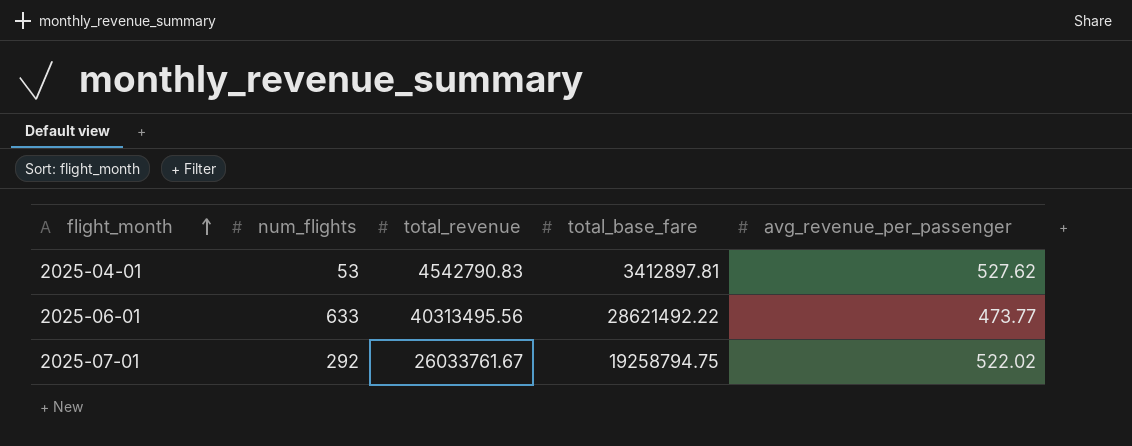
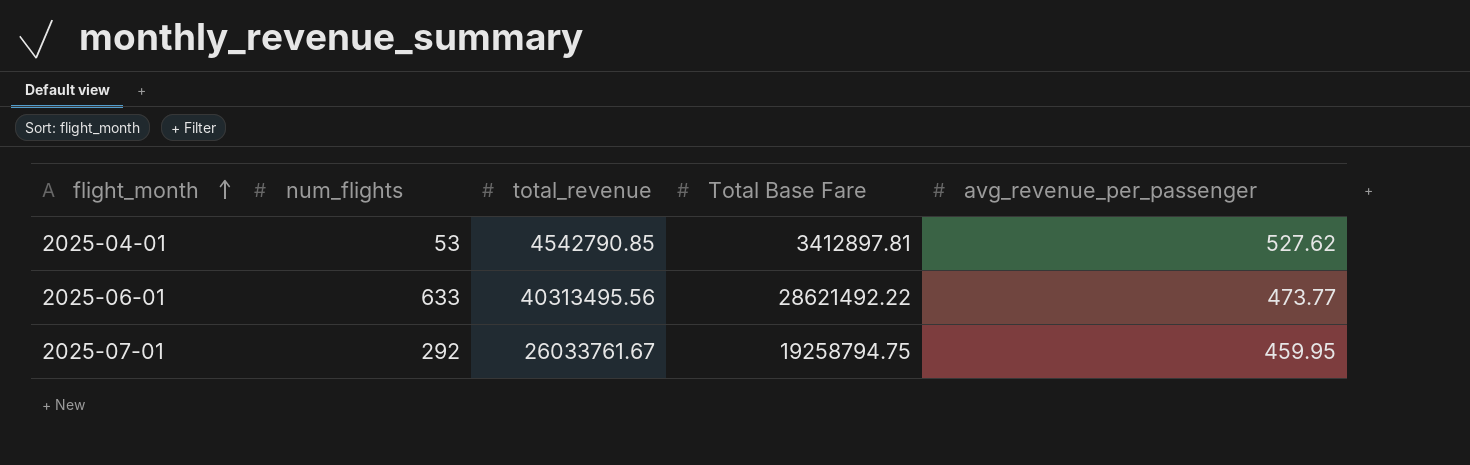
column name: total_base_fare -> Total Base Fare
2025-04-01 | total_revenue: 4542790.83 -> 4542790.85
2025-07-01 | avg_revenue_per_passenger: 522.02 -> 459.95

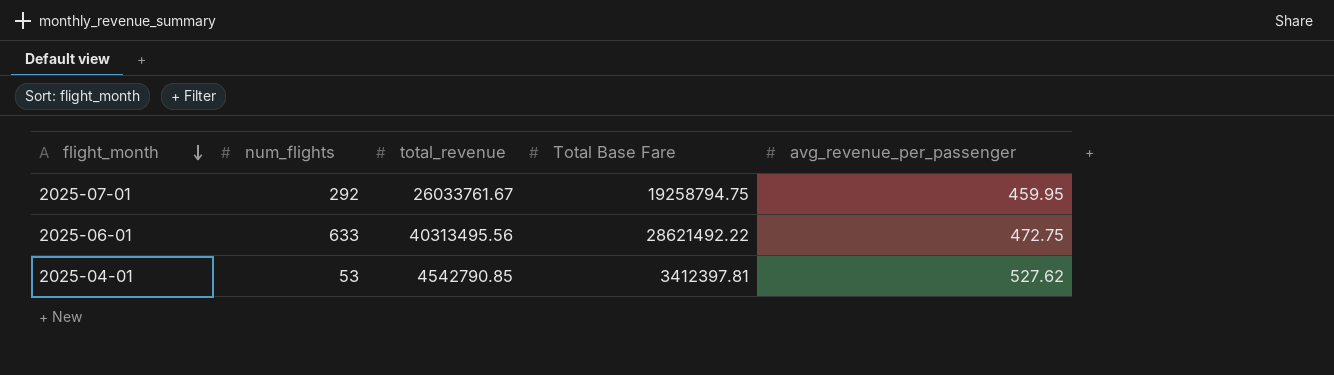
row order: flight_month ascending -> flight_month descending
2025-06-01 | avg_revenue_per_passenger: 473.77 -> 472.75
2025-04-01 | Total Base Fare: 3412897.81 -> 3412397.81

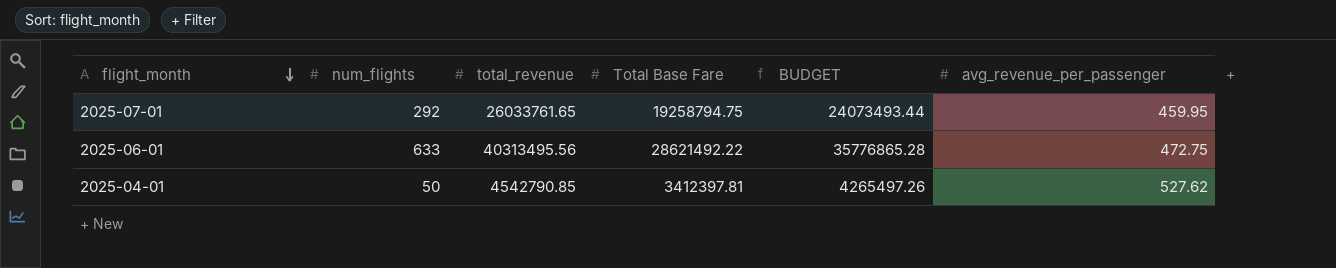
column BUDGET | formula: none -> [Total Base Fare] * 1.25
2025-07-01 | total_revenue: 26033761.67 -> 26033761.65
2025-04-01 | num_flights: 53 -> 50

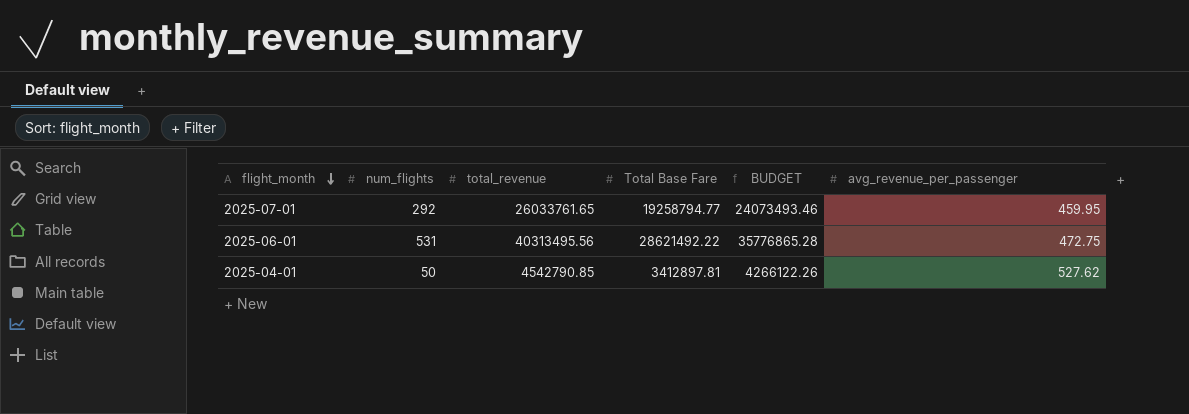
2025-07-01 | Total Base Fare: 19258794.75 -> 19258794.77
2025-07-01 | BUDGET: 24073493.44 -> 24073493.46
2025-06-01 | num_flights: 633 -> 531
2025-04-01 | Total Base Fare: 3412397.81 -> 3412897.81
2025-04-01 | BUDGET: 4265497.26 -> 4266122.26

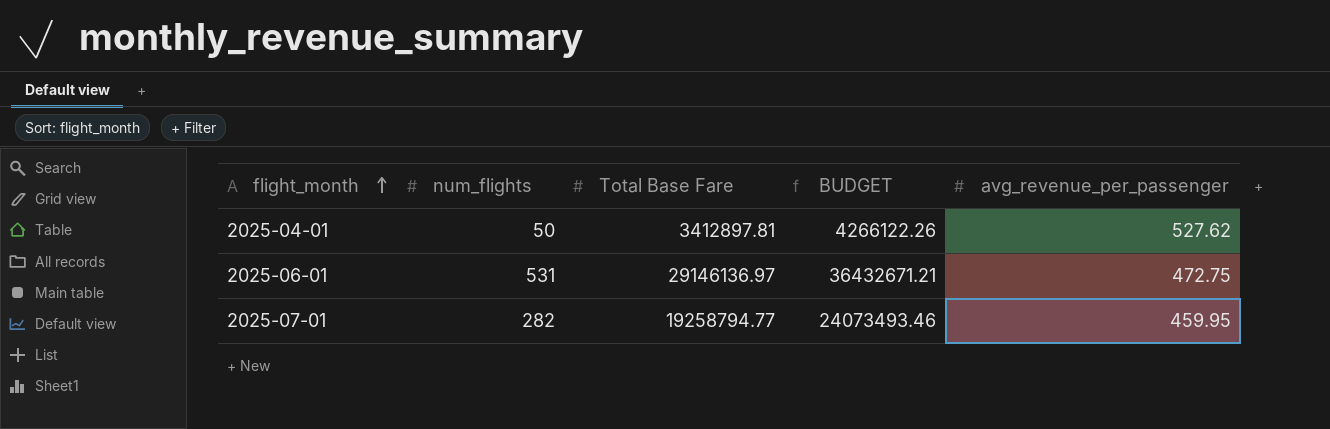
row order: flight_month descending -> flight_month ascending
column total_revenue | position: 3 -> none
2025-06-01 | Total Base Fare: 28621492.22 -> 29146136.97
2025-06-01 | BUDGET: 35776865.28 -> 36432671.21
2025-07-01 | num_flights: 292 -> 282

